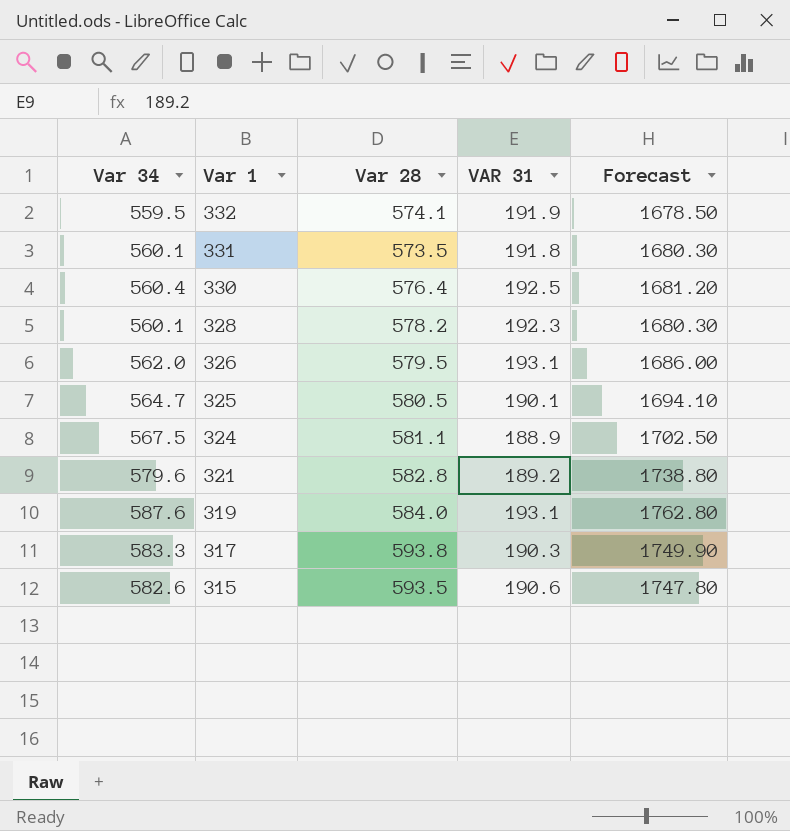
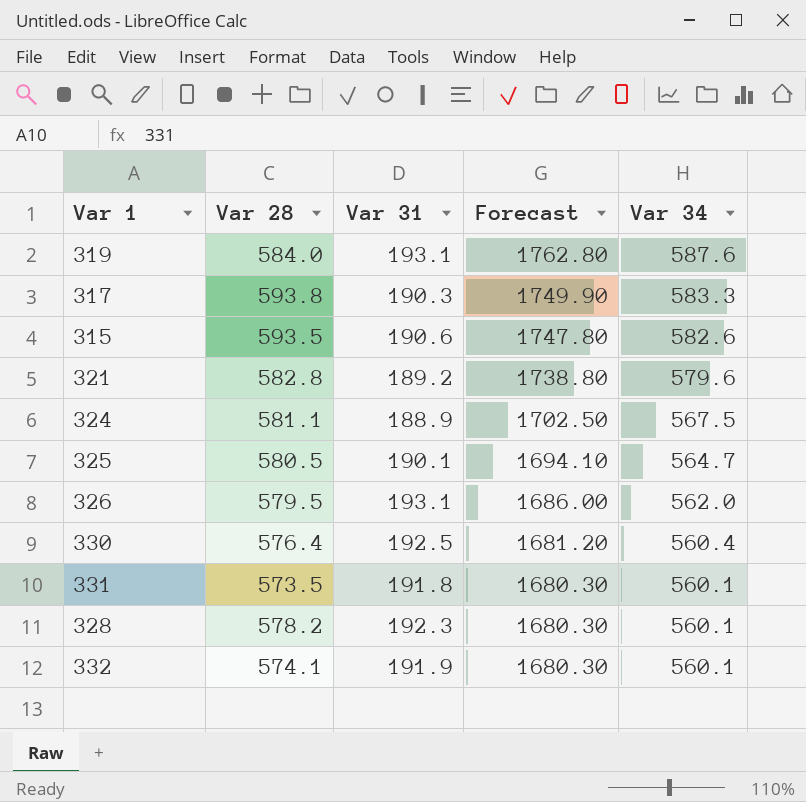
row order: Var 1 descending -> Forecast descending
column name: VAR 31 -> Var 31
column Var 34 | position: 1 -> 5
332 | Forecast: 1678.50 -> 1680.30
332 | Var 34: 559.5 -> 560.1

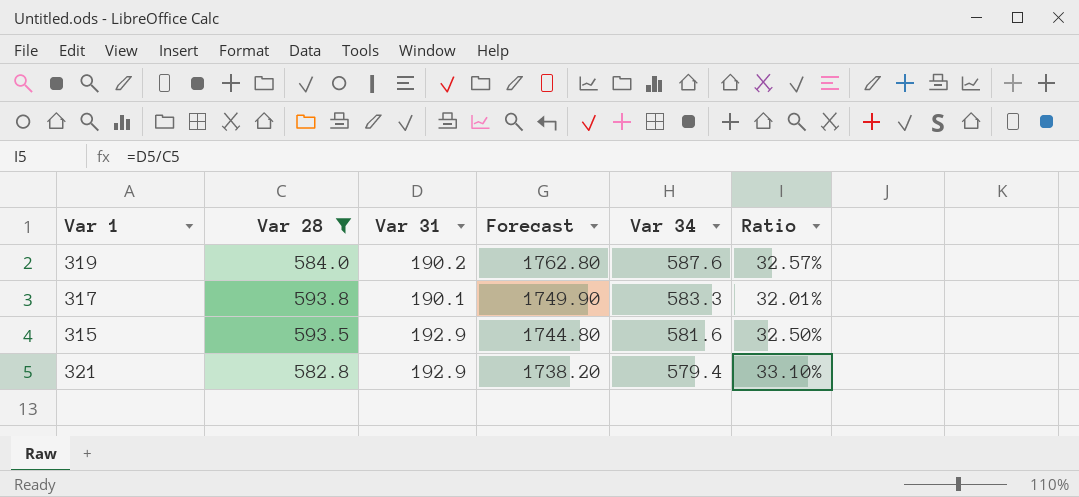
filter: none -> Var 28 >= 582.8
column Ratio | formula: none -> [Var 31] / [Var 28]
319 | Var 31: 193.1 -> 190.2
317 | Var 31: 190.3 -> 190.1
315 | Var 31: 190.6 -> 192.9
315 | Forecast: 1747.80 -> 1744.80
315 | Var 34: 582.6 -> 581.6
321 | Var 31: 189.2 -> 192.9
321 | Forecast: 1738.80 -> 1738.20
321 | Var 34: 579.6 -> 579.4

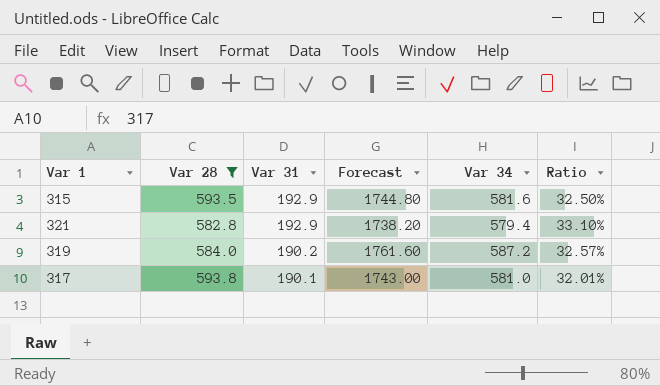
row order: Forecast descending -> Var 31 descending
319 | Forecast: 1762.80 -> 1761.60
319 | Var 34: 587.6 -> 587.2
317 | Forecast: 1749.90 -> 1743.00
317 | Var 34: 583.3 -> 581.0

